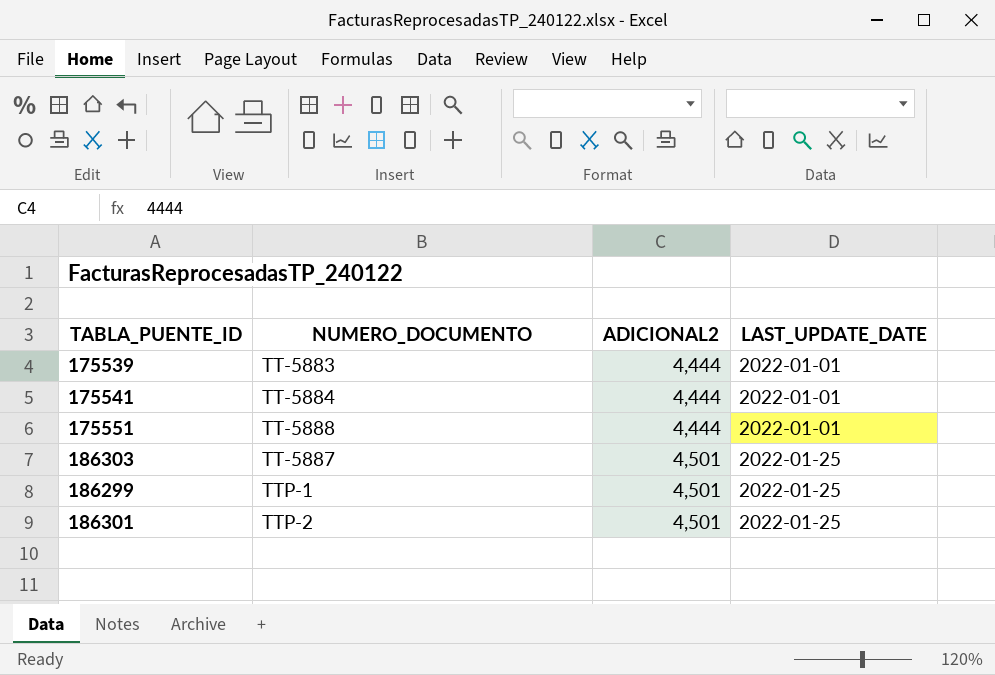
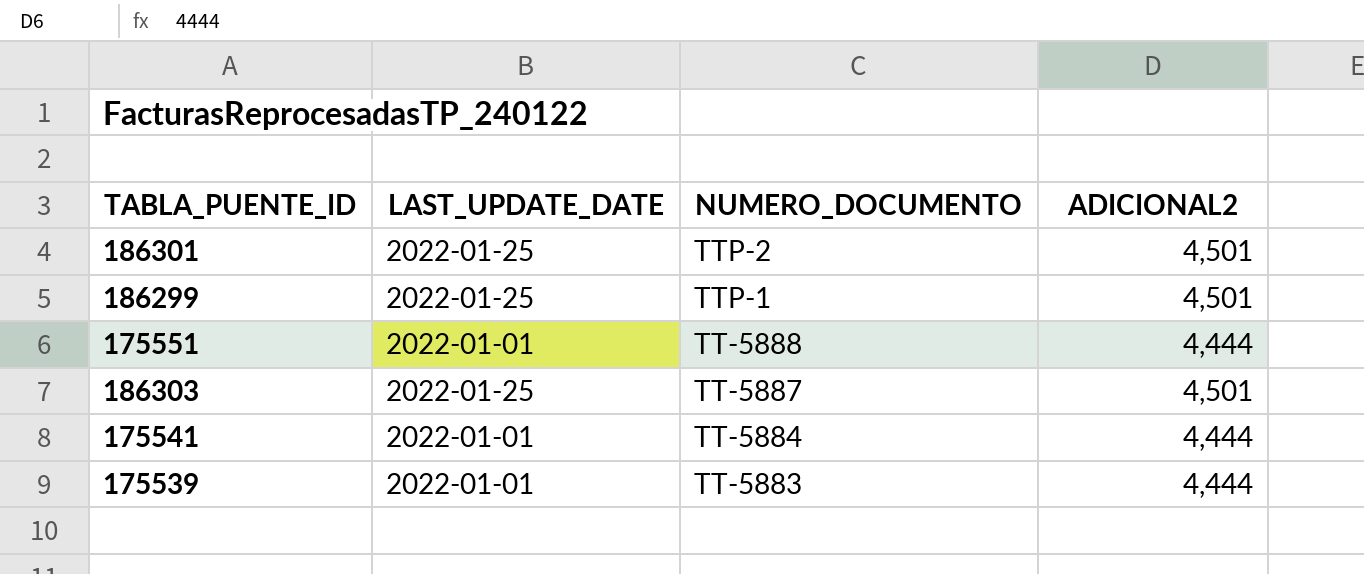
row order: ADICIONAL2 ascending -> NUMERO_DOCUMENTO descending
column LAST_UPDATE_DATE | position: 4 -> 2

